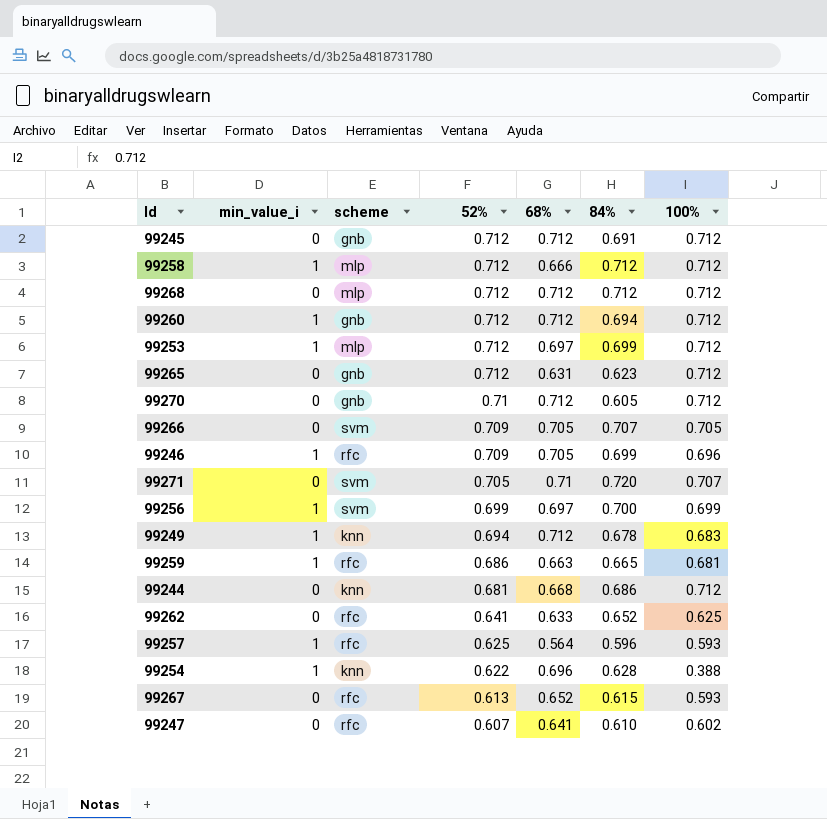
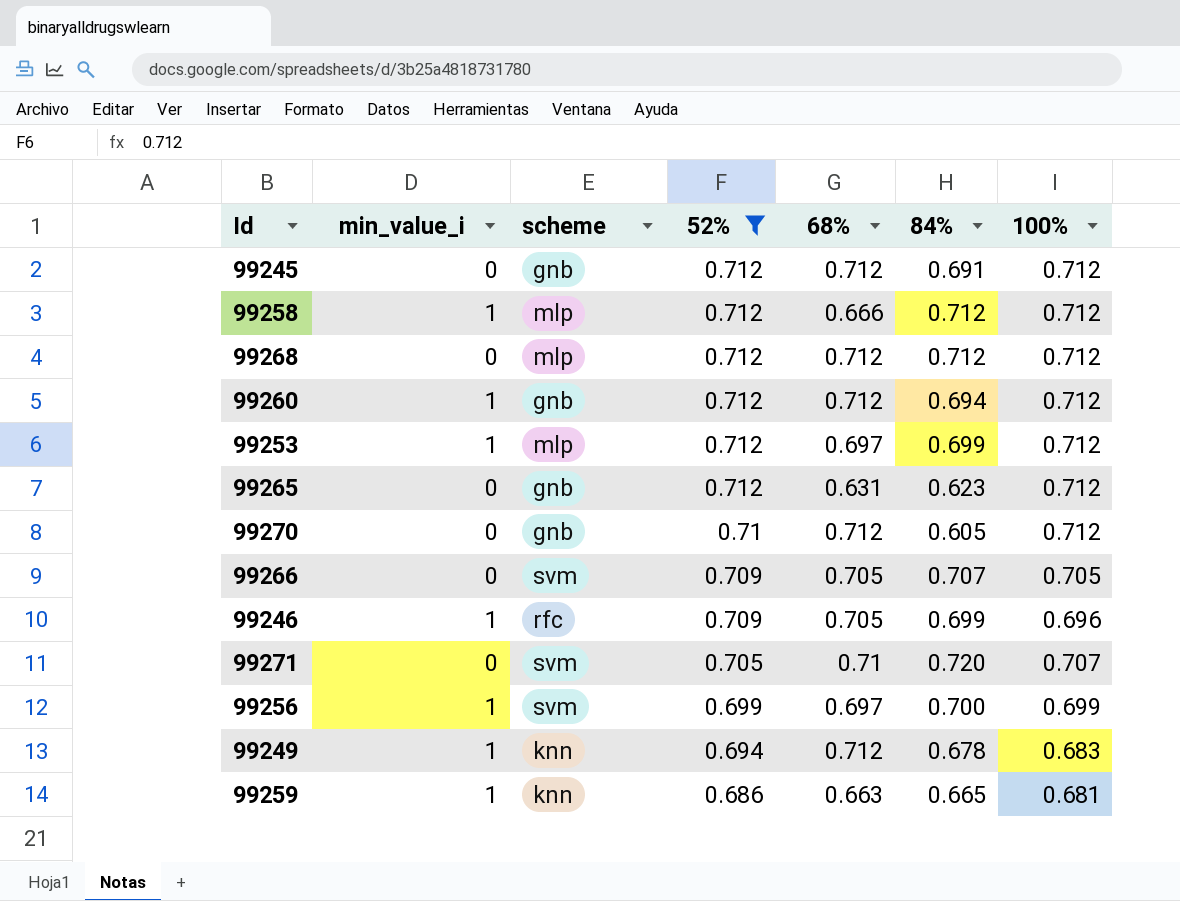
filter: none -> 52% >= 0.686
99259 | scheme: rfc -> knn

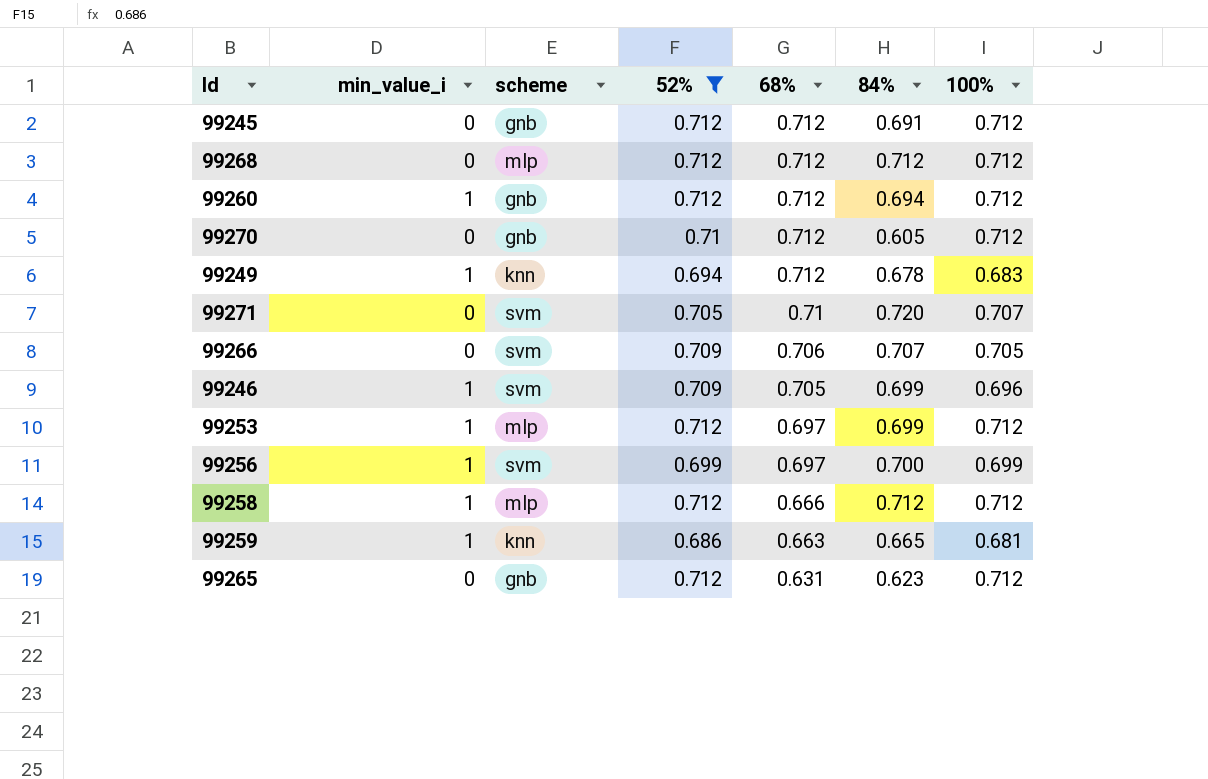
row order: 52% descending -> 68% descending
99266 | 68%: 0.705 -> 0.706
99246 | scheme: rfc -> svm

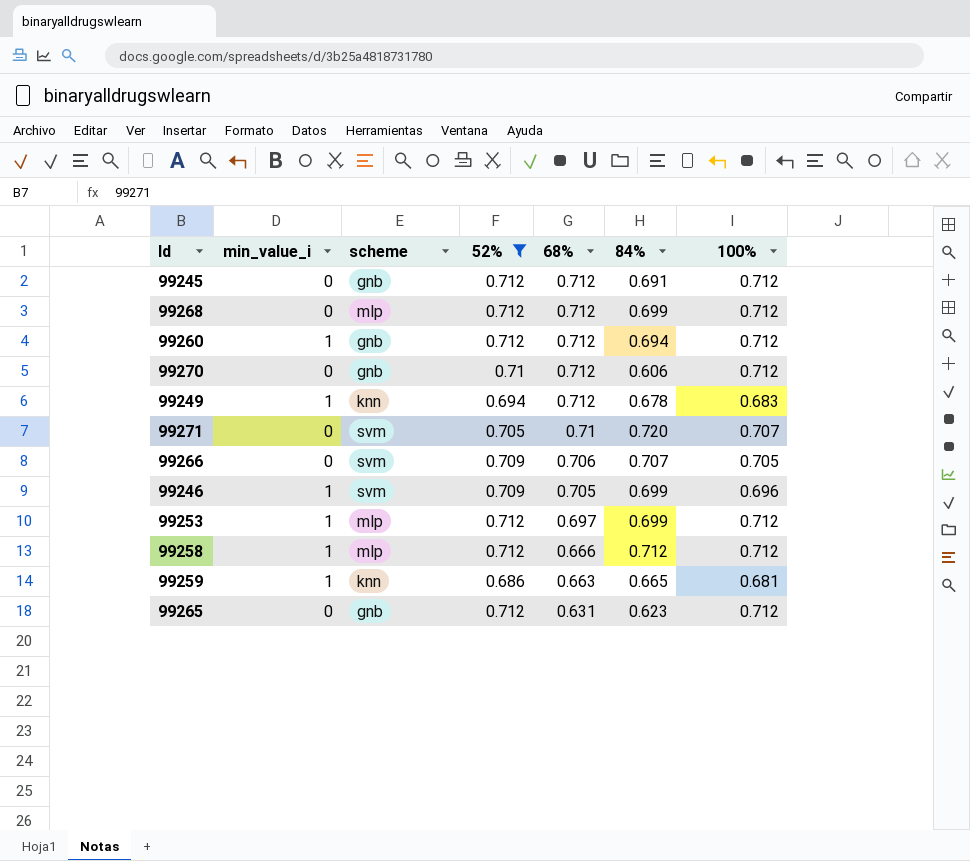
row 99256: 1 | svm | 0.699 | 0.697 | 0.700 | 0.699 -> none
99268 | 84%: 0.712 -> 0.699
99270 | 84%: 0.605 -> 0.606

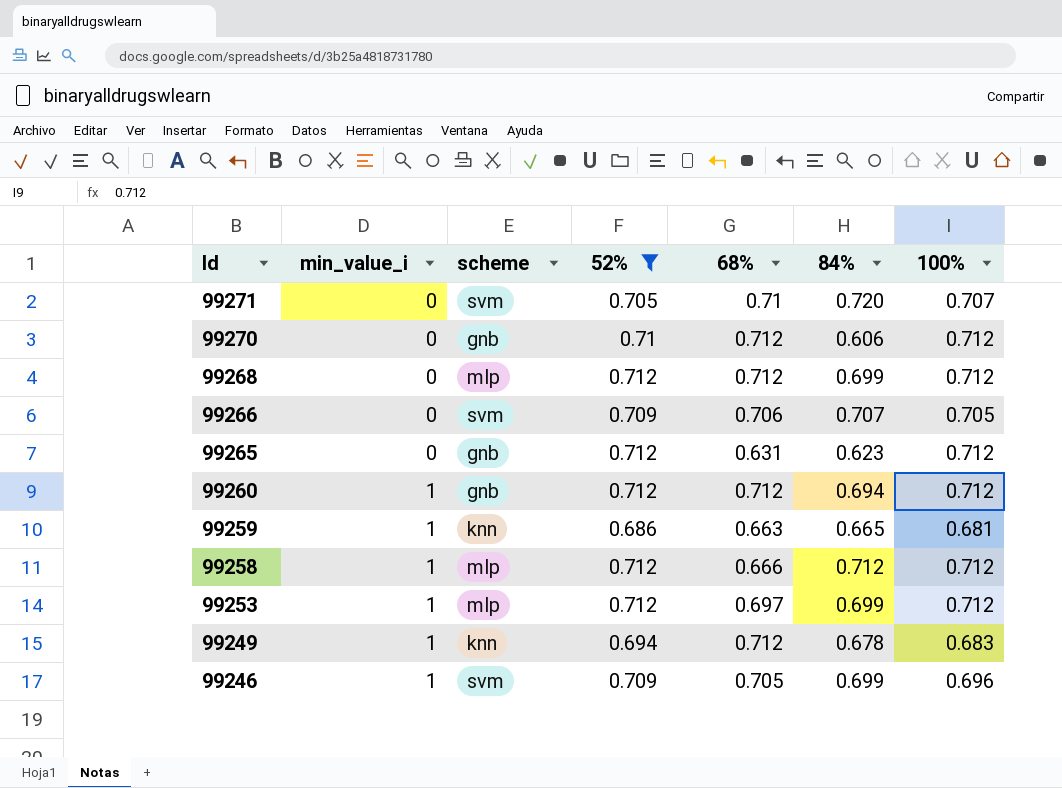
row order: 68% descending -> Id descending
row 99245: 0 | gnb | 0.712 | 0.712 | 0.691 | 0.712 -> none

